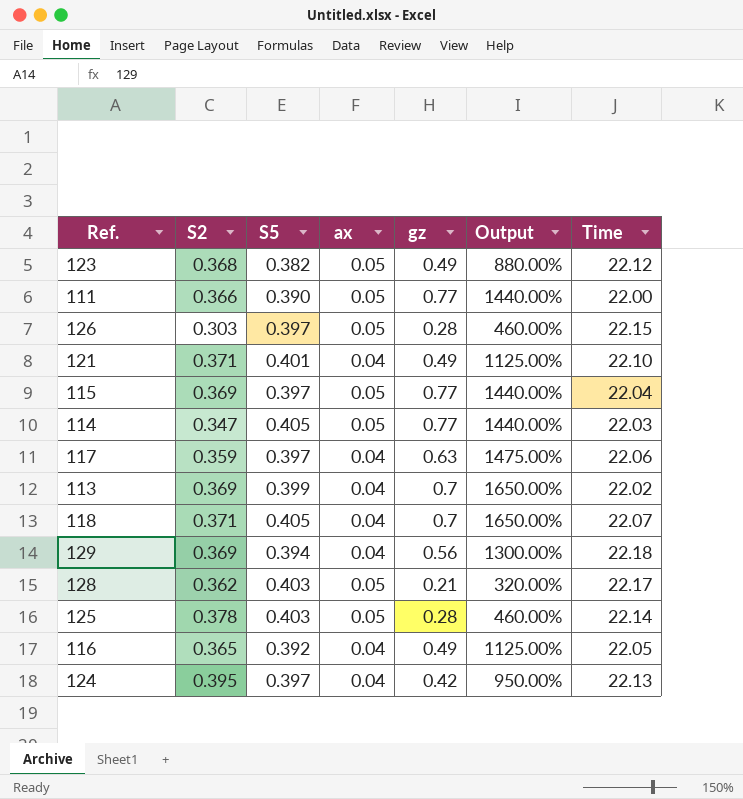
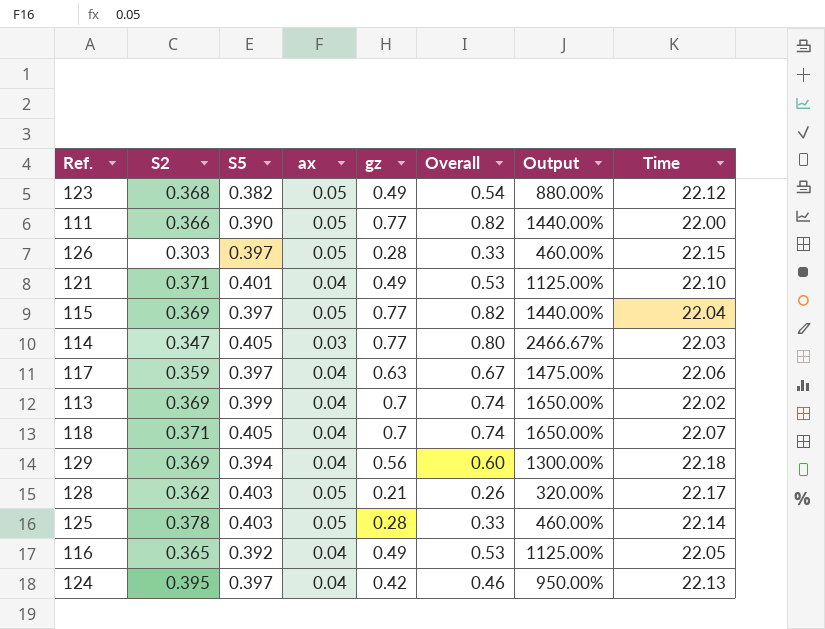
column Overall | formula: none -> [ax] + [gz]
114 | ax: 0.05 -> 0.03
114 | Output: 1440.00% -> 2466.67%

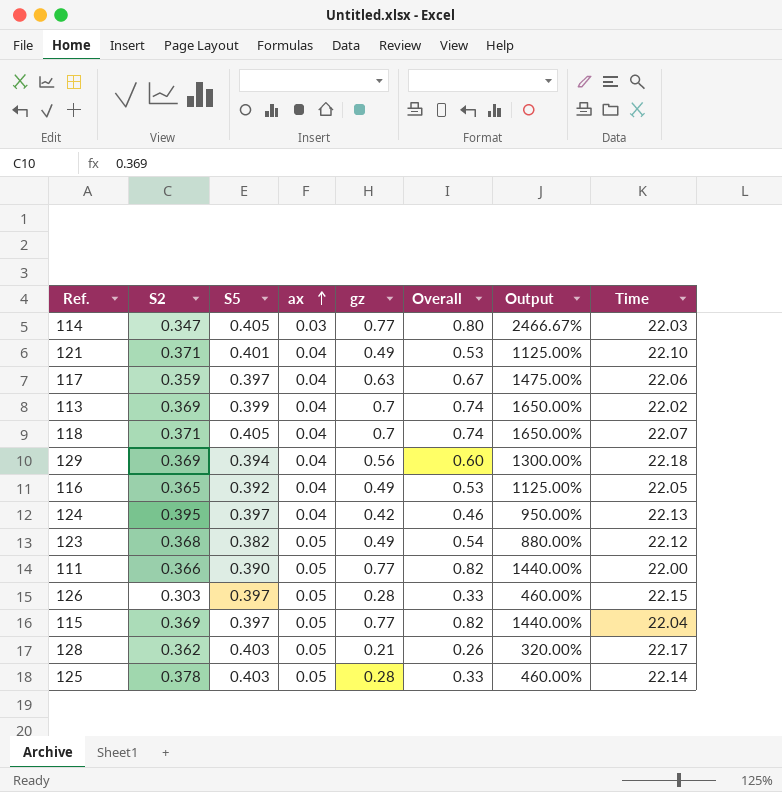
row order: none -> ax ascending

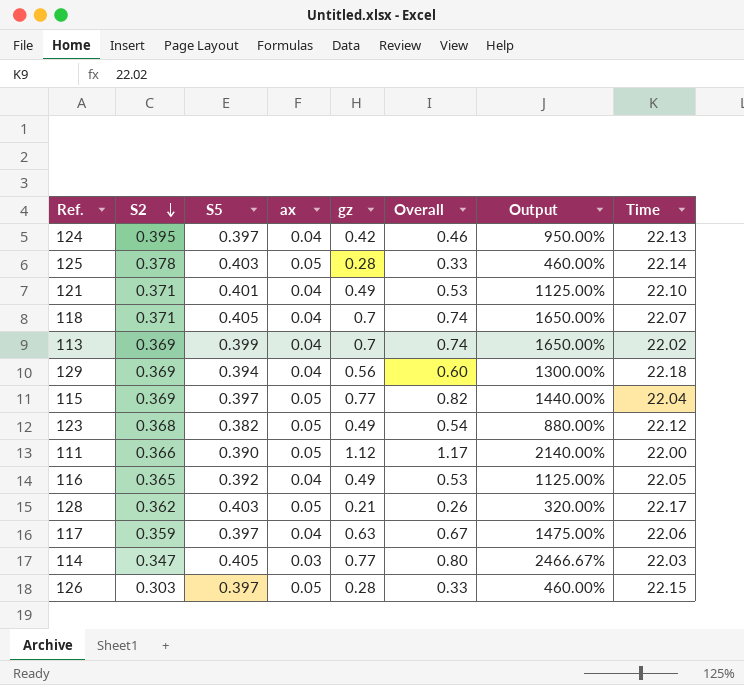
row order: ax ascending -> S2 descending
111 | gz: 0.77 -> 1.12
111 | Overall: 0.82 -> 1.17
111 | Output: 1440.00% -> 2140.00%

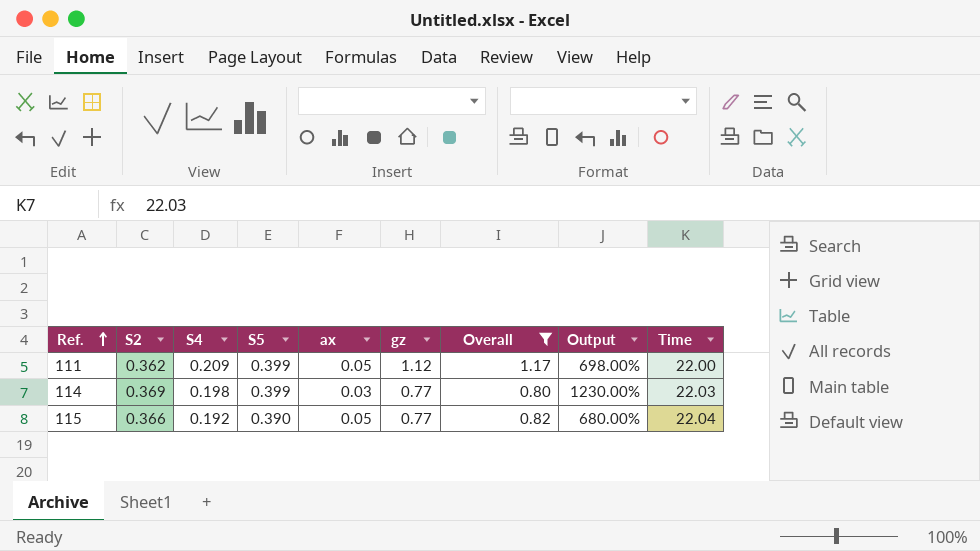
filter: none -> Overall >= 0.80
row order: S2 descending -> Ref. ascending
column S4 | position: none -> 3
column Output | formula: ([gz] - [ax]) / [ax] -> ([S5] - [ax]) / [ax]
111 | S2: 0.366 -> 0.362
111 | S5: 0.390 -> 0.399
114 | S2: 0.347 -> 0.369
114 | S5: 0.405 -> 0.399
115 | S2: 0.369 -> 0.366
115 | S5: 0.397 -> 0.390

